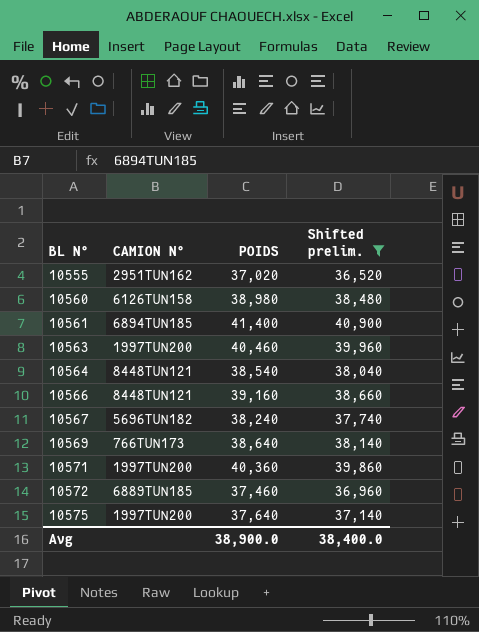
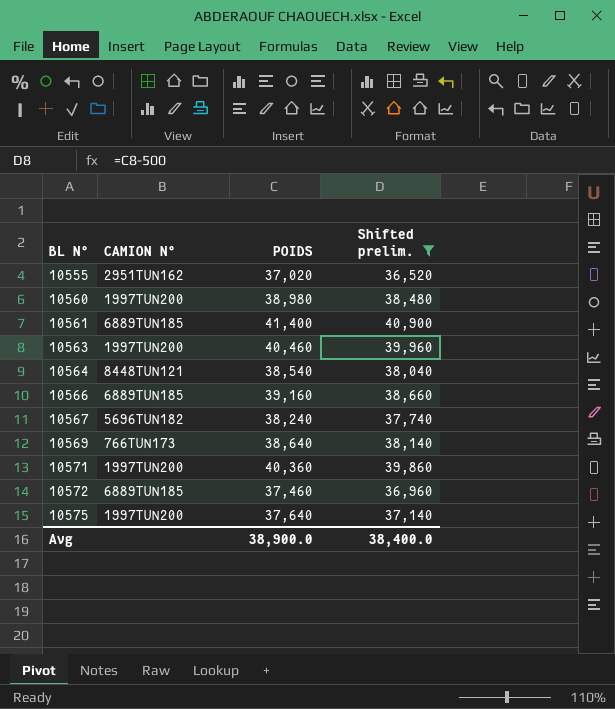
10560 | CAMION N°: 6126TUN158 -> 1997TUN200
10561 | CAMION N°: 6894TUN185 -> 6889TUN185
10566 | CAMION N°: 8448TUN121 -> 6889TUN185

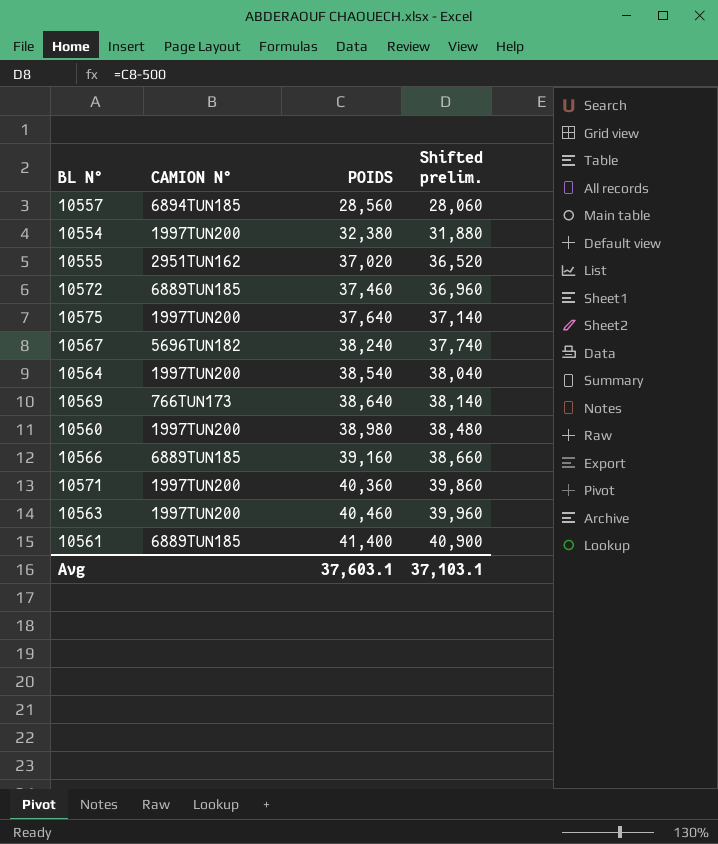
filter: Shifted prelim. >= 36,520 -> none
row order: BL N° ascending -> POIDS ascending
10564 | CAMION N°: 8448TUN121 -> 1997TUN200
Avg | POIDS: 38,900.0 -> 37,603.1
Avg | Shifted prelim.: 38,400.0 -> 37,103.1

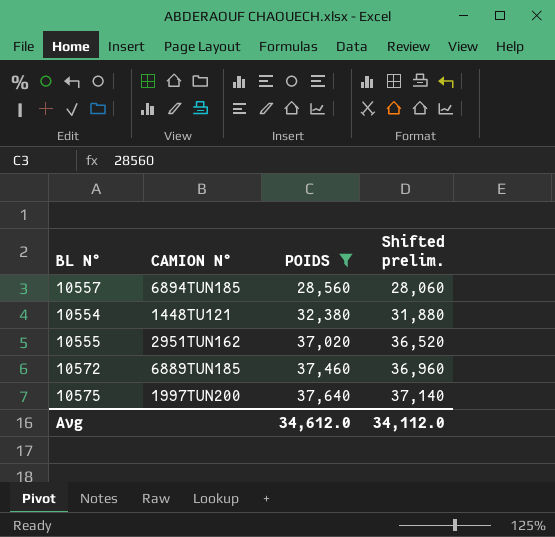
filter: none -> POIDS <= 37,640
10554 | CAMION N°: 1997TUN200 -> 1448TU121
Avg | POIDS: 37,603.1 -> 34,612.0
Avg | Shifted prelim.: 37,103.1 -> 34,112.0

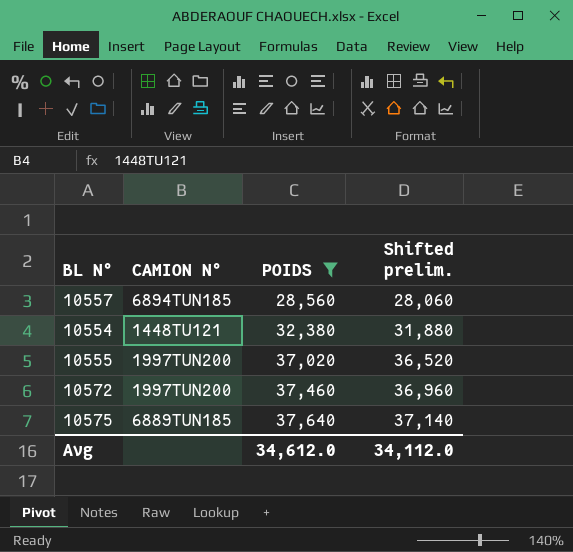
10555 | CAMION N°: 2951TUN162 -> 1997TUN200
10572 | CAMION N°: 6889TUN185 -> 1997TUN200
10575 | CAMION N°: 1997TUN200 -> 6889TUN185

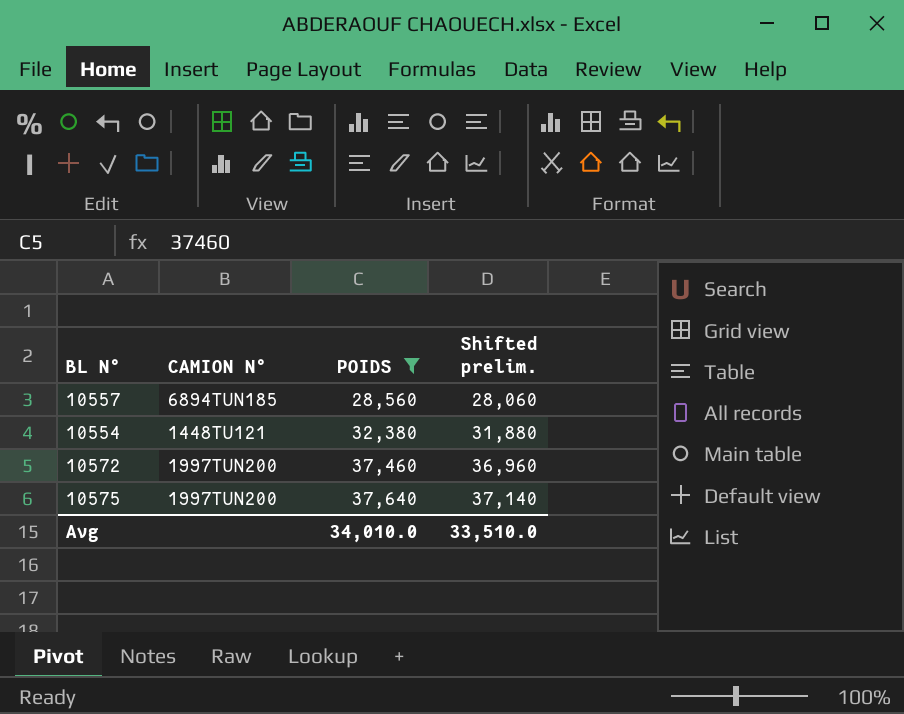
row 10555: 1997TUN200 | 37,020 | 36,520 -> none
10575 | CAMION N°: 6889TUN185 -> 1997TUN200
Avg | POIDS: 34,612.0 -> 34,010.0
Avg | Shifted prelim.: 34,112.0 -> 33,510.0

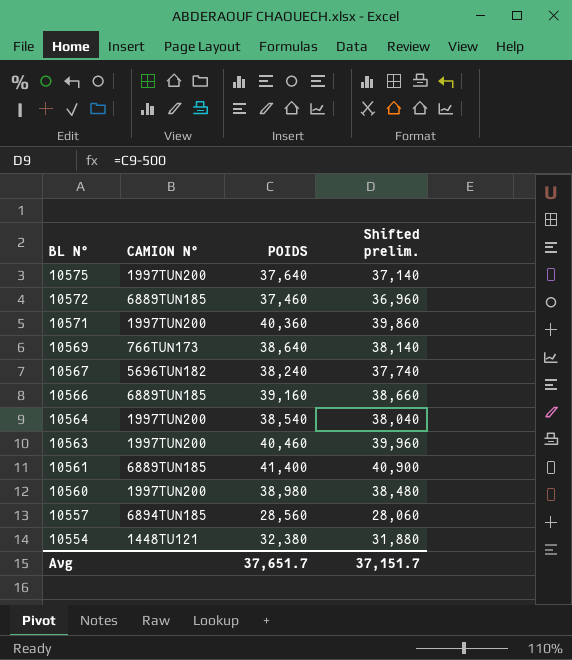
filter: POIDS <= 37,640 -> none
row order: POIDS ascending -> BL N° descending
10572 | CAMION N°: 1997TUN200 -> 6889TUN185
Avg | POIDS: 34,010.0 -> 37,651.7
Avg | Shifted prelim.: 33,510.0 -> 37,151.7

